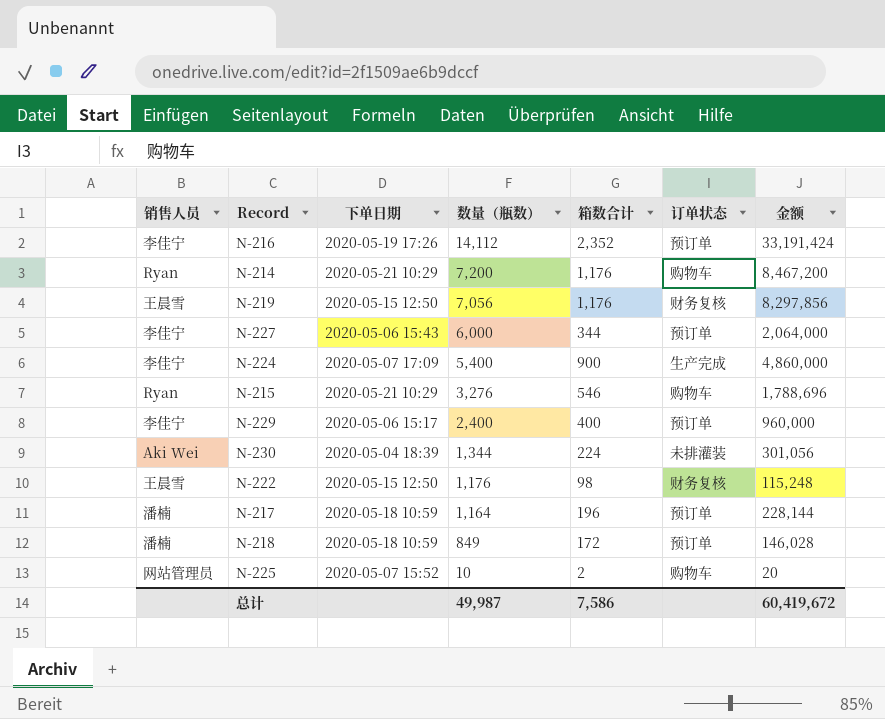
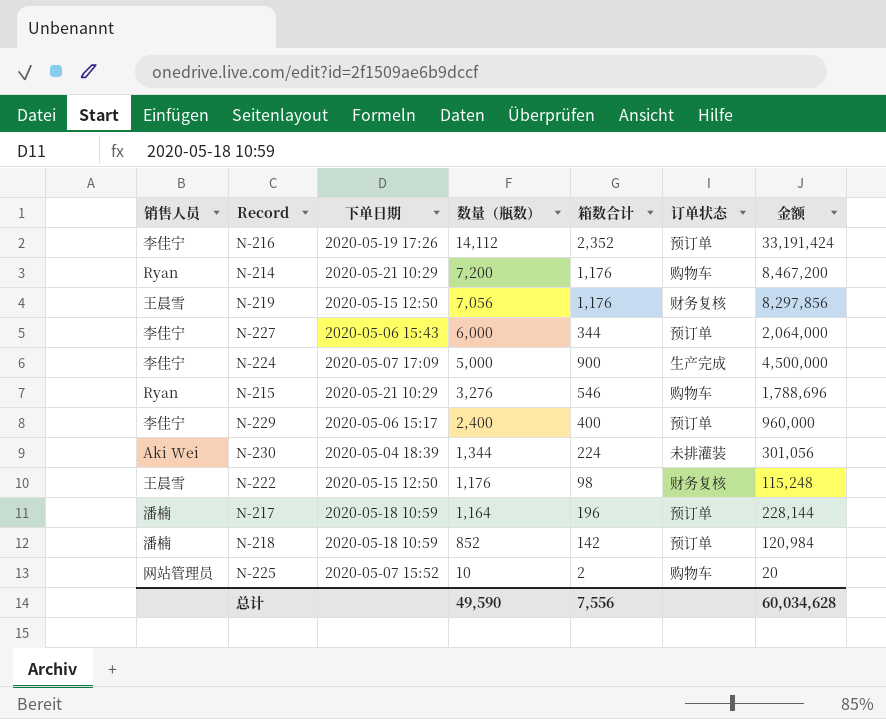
N-224 | 数量（瓶数）: 5,400 -> 5,000
N-224 | 金额: 4,860,000 -> 4,500,000
N-218 | 数量（瓶数）: 849 -> 852
N-218 | 箱数合计: 172 -> 142
N-218 | 金额: 146,028 -> 120,984
总计 | 数量（瓶数）: 49,987 -> 49,590
总计 | 箱数合计: 7,586 -> 7,556
总计 | 金额: 60,419,672 -> 60,034,628

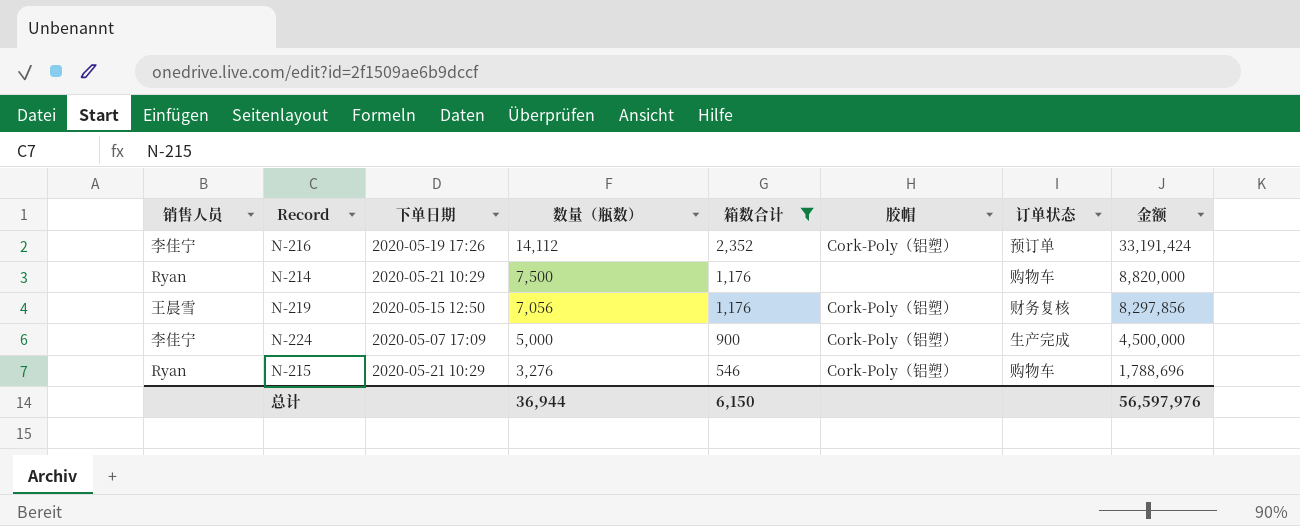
filter: none -> 箱数合计 >= 546
column 胶帽 | position: none -> 6
N-214 | 数量（瓶数）: 7,200 -> 7,500
N-214 | 金额: 8,467,200 -> 8,820,000
总计 | 数量（瓶数）: 49,590 -> 36,944
总计 | 箱数合计: 7,556 -> 6,150
总计 | 金额: 60,034,628 -> 56,597,976

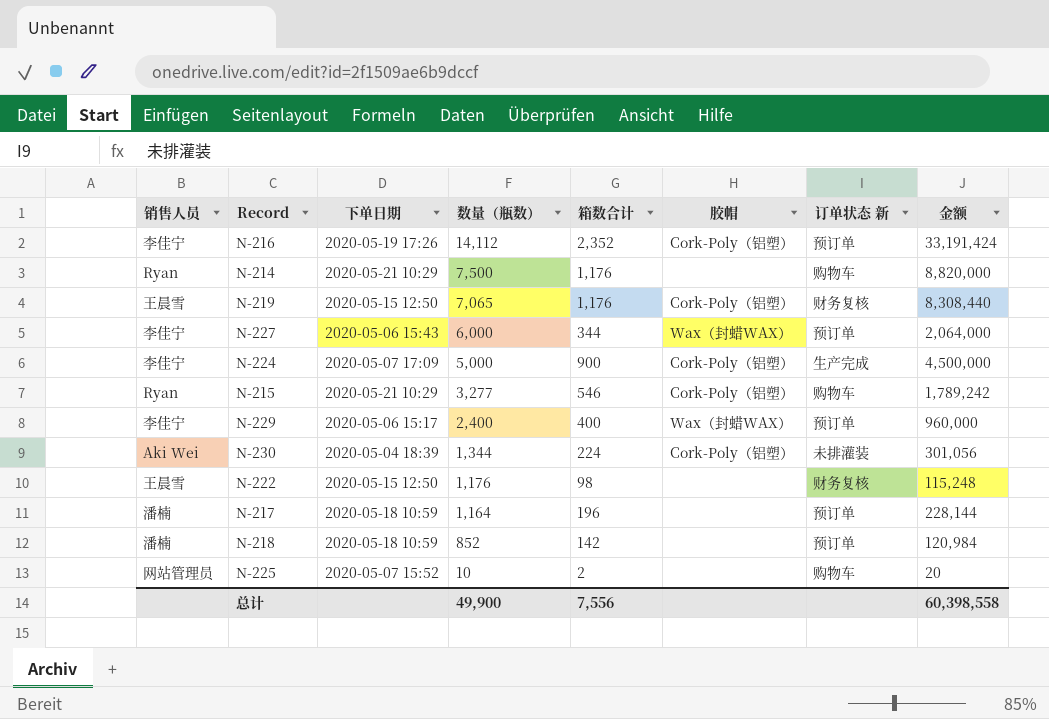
filter: 箱数合计 >= 546 -> none
column name: 订单状态 -> 订单状态 新
N-219 | 数量（瓶数）: 7,056 -> 7,065
N-219 | 金额: 8,297,856 -> 8,308,440
N-215 | 数量（瓶数）: 3,276 -> 3,277
N-215 | 金额: 1,788,696 -> 1,789,242
总计 | 数量（瓶数）: 36,944 -> 49,900
总计 | 箱数合计: 6,150 -> 7,556
总计 | 金额: 56,597,976 -> 60,398,558

